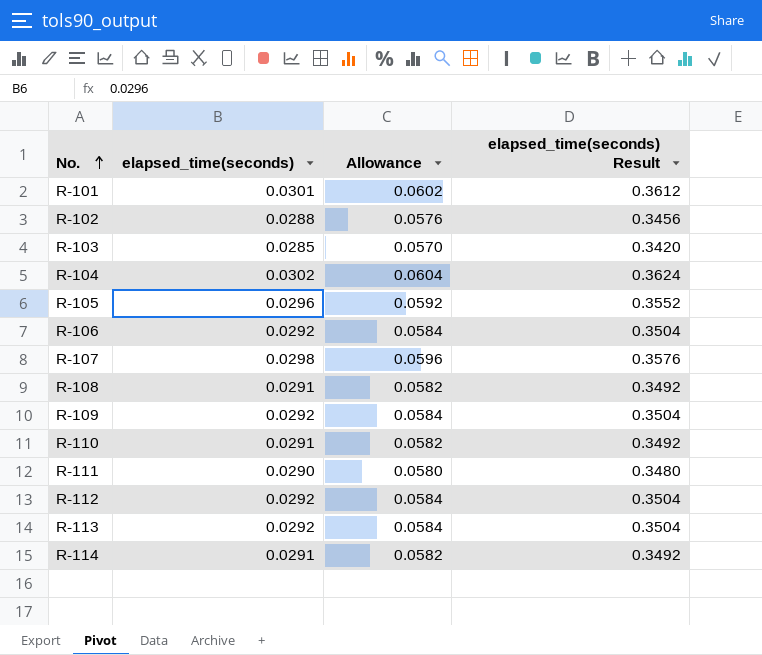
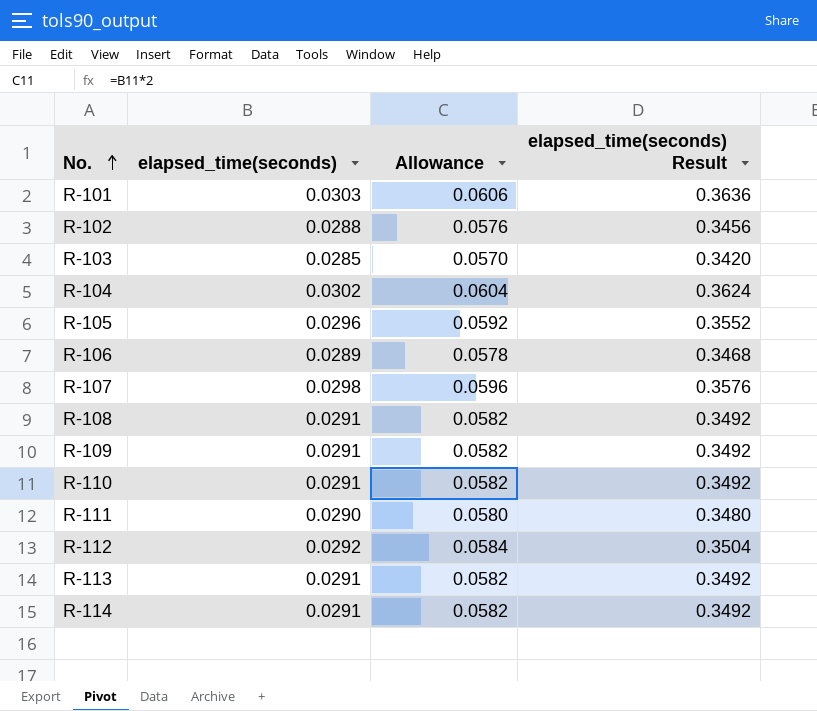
R-101 | elapsed_time(seconds): 0.0301 -> 0.0303
R-101 | Allowance: 0.0602 -> 0.0606
R-101 | elapsed_time(seconds) Result: 0.3612 -> 0.3636
R-106 | elapsed_time(seconds): 0.0292 -> 0.0289
R-106 | Allowance: 0.0584 -> 0.0578
R-106 | elapsed_time(seconds) Result: 0.3504 -> 0.3468
R-109 | elapsed_time(seconds): 0.0292 -> 0.0291
R-109 | Allowance: 0.0584 -> 0.0582
R-109 | elapsed_time(seconds) Result: 0.3504 -> 0.3492
R-113 | elapsed_time(seconds): 0.0292 -> 0.0291
R-113 | Allowance: 0.0584 -> 0.0582
R-113 | elapsed_time(seconds) Result: 0.3504 -> 0.3492

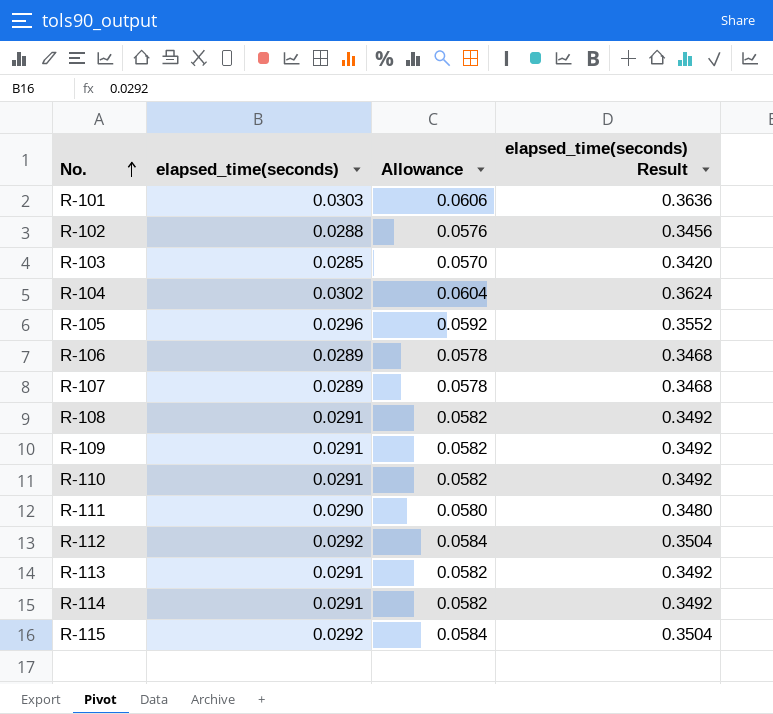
R-107 | elapsed_time(seconds): 0.0298 -> 0.0289
R-107 | Allowance: 0.0596 -> 0.0578
R-107 | elapsed_time(seconds) Result: 0.3576 -> 0.3468
row R-115: none -> 0.0292 | 0.0584 | 0.3504

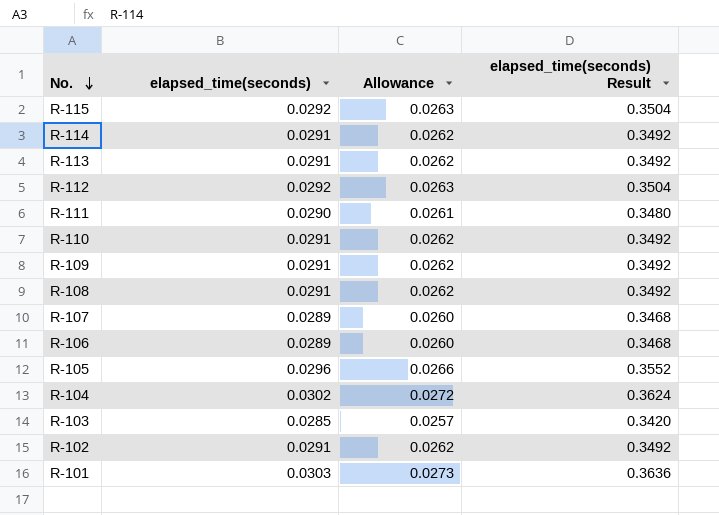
row order: No. ascending -> No. descending
column Allowance | formula: [elapsed_time(seconds)] * 2 -> [elapsed_time(seconds)] * 0.9
R-102 | elapsed_time(seconds): 0.0288 -> 0.0291
R-102 | elapsed_time(seconds) Result: 0.3456 -> 0.3492

